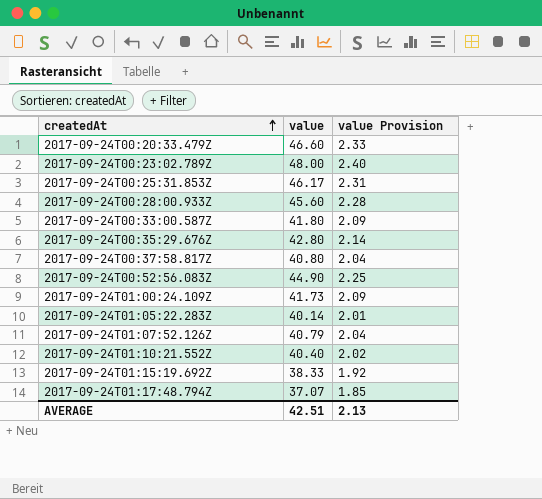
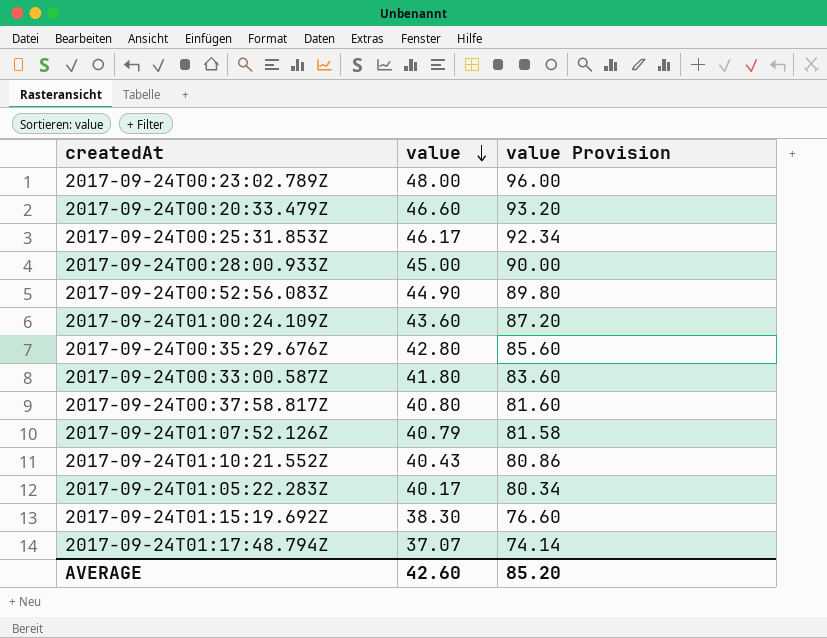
row order: createdAt ascending -> value descending
column value Provision | formula: [value] * 0.05 -> [value] * 2
2017-09-24T00:28:00.933Z | value: 45.60 -> 45.00
2017-09-24T01:00:24.109Z | value: 41.73 -> 43.60
2017-09-24T01:10:21.552Z | value: 40.40 -> 40.43
2017-09-24T01:05:22.283Z | value: 40.14 -> 40.17
2017-09-24T01:15:19.692Z | value: 38.33 -> 38.30
AVERAGE | value: 42.51 -> 42.60
AVERAGE | value Provision: 2.13 -> 85.20

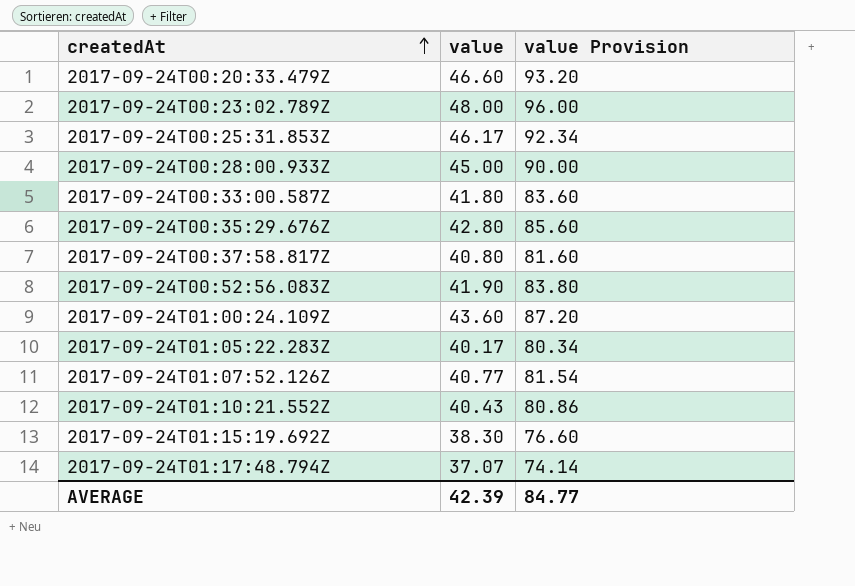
row order: value descending -> createdAt ascending
2017-09-24T00:52:56.083Z | value: 44.90 -> 41.90
2017-09-24T00:52:56.083Z | value Provision: 89.80 -> 83.80
2017-09-24T01:07:52.126Z | value: 40.79 -> 40.77
2017-09-24T01:07:52.126Z | value Provision: 81.58 -> 81.54
AVERAGE | value: 42.60 -> 42.39
AVERAGE | value Provision: 85.20 -> 84.77

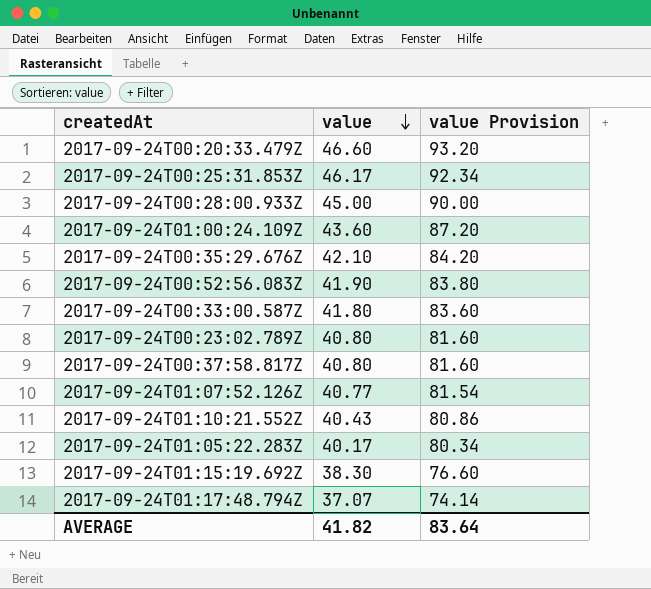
row order: createdAt ascending -> value descending
2017-09-24T00:35:29.676Z | value: 42.80 -> 42.10
2017-09-24T00:35:29.676Z | value Provision: 85.60 -> 84.20
2017-09-24T00:23:02.789Z | value: 48.00 -> 40.80
2017-09-24T00:23:02.789Z | value Provision: 96.00 -> 81.60
AVERAGE | value: 42.39 -> 41.82
AVERAGE | value Provision: 84.77 -> 83.64

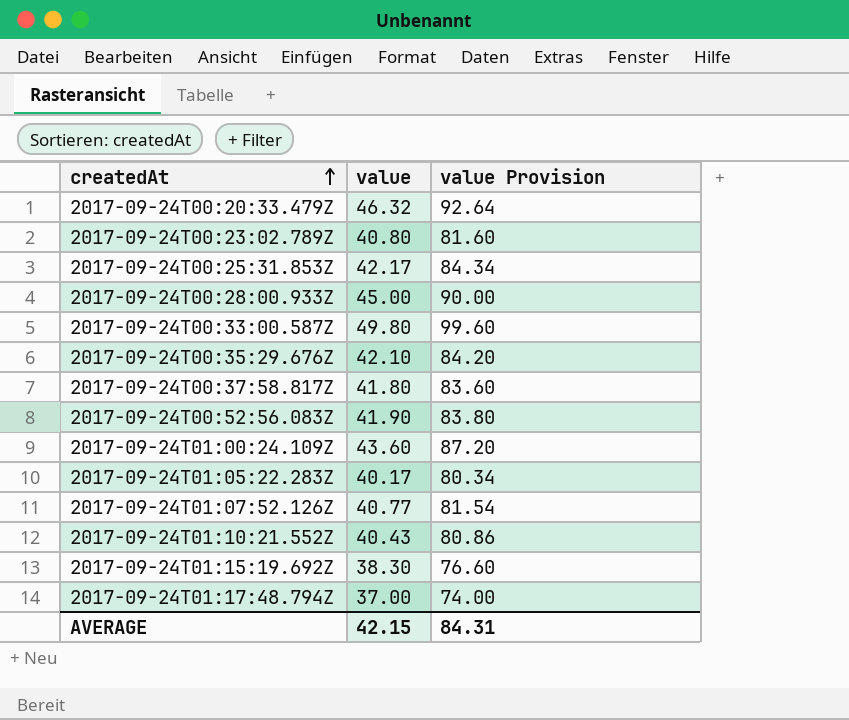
row order: value descending -> createdAt ascending
2017-09-24T00:20:33.479Z | value: 46.60 -> 46.32
2017-09-24T00:20:33.479Z | value Provision: 93.20 -> 92.64
2017-09-24T00:25:31.853Z | value: 46.17 -> 42.17
2017-09-24T00:25:31.853Z | value Provision: 92.34 -> 84.34
2017-09-24T00:33:00.587Z | value: 41.80 -> 49.80
2017-09-24T00:33:00.587Z | value Provision: 83.60 -> 99.60
2017-09-24T00:37:58.817Z | value: 40.80 -> 41.80
2017-09-24T00:37:58.817Z | value Provision: 81.60 -> 83.60
2017-09-24T01:17:48.794Z | value: 37.07 -> 37.00
2017-09-24T01:17:48.794Z | value Provision: 74.14 -> 74.00
AVERAGE | value: 41.82 -> 42.15
AVERAGE | value Provision: 83.64 -> 84.31

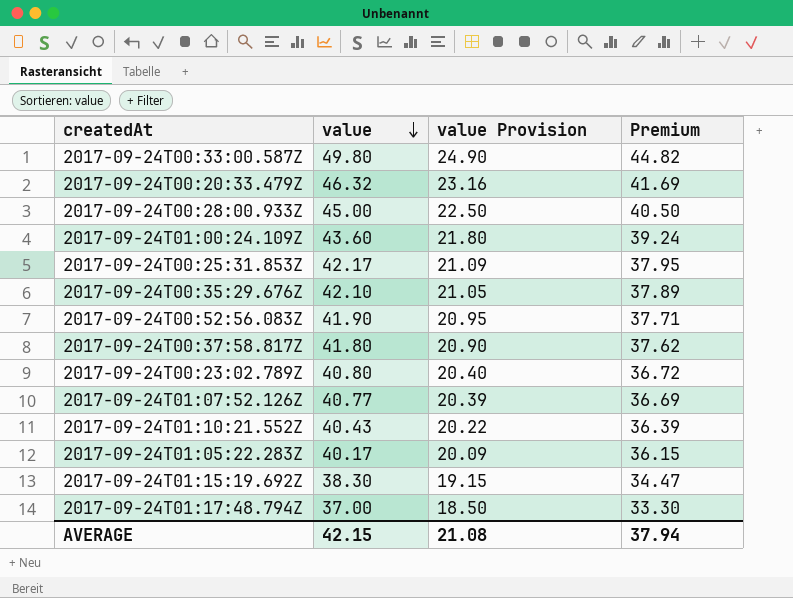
row order: createdAt ascending -> value descending
column value Provision | formula: [value] * 2 -> [value] * 0.5
column Premium | formula: none -> [value] * 0.9
AVERAGE | value Provision: 84.31 -> 21.08

